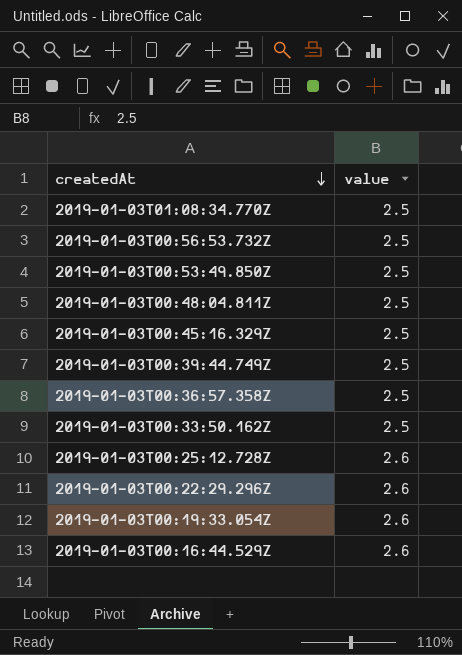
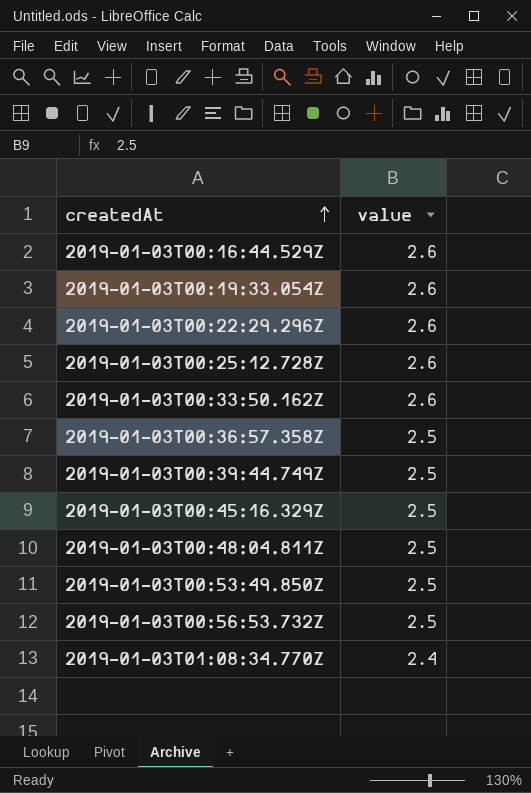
row order: createdAt descending -> createdAt ascending
2019-01-03T00:33:50.162Z | value: 2.5 -> 2.6
2019-01-03T01:08:34.770Z | value: 2.5 -> 2.4

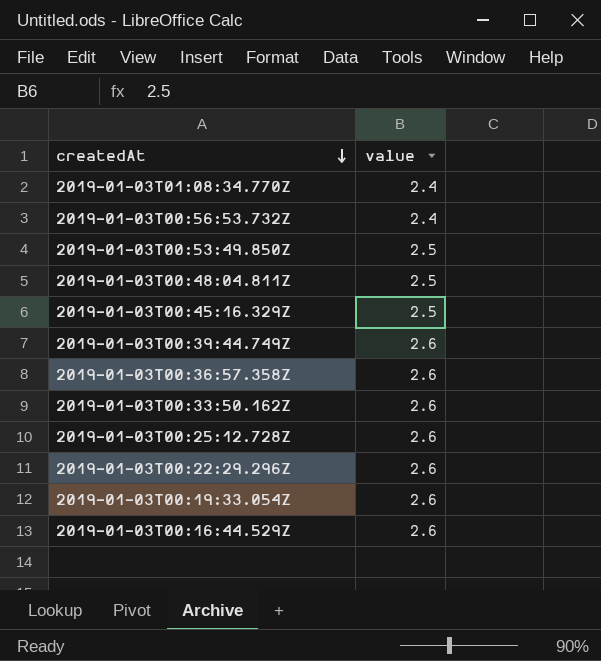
row order: createdAt ascending -> createdAt descending
2019-01-03T00:56:53.732Z | value: 2.5 -> 2.4
2019-01-03T00:39:44.749Z | value: 2.5 -> 2.6
2019-01-03T00:36:57.358Z | value: 2.5 -> 2.6

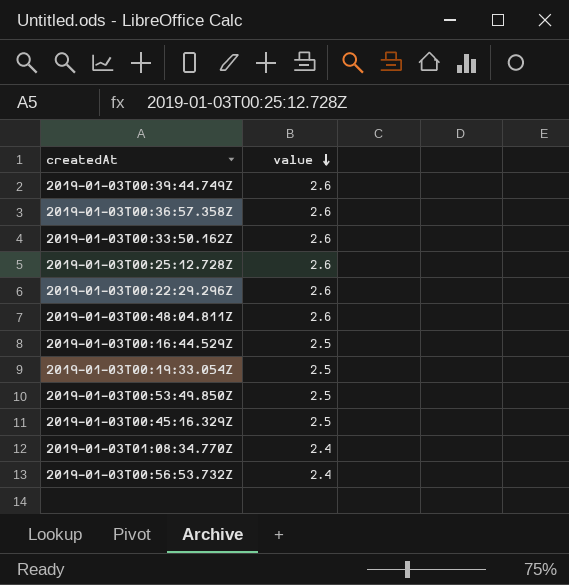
row order: createdAt descending -> value descending
2019-01-03T00:48:04.811Z | value: 2.5 -> 2.6
2019-01-03T00:16:44.529Z | value: 2.6 -> 2.5
2019-01-03T00:19:33.054Z | value: 2.6 -> 2.5

